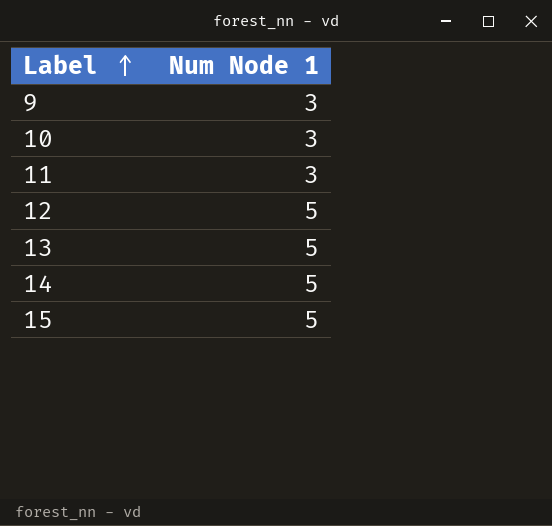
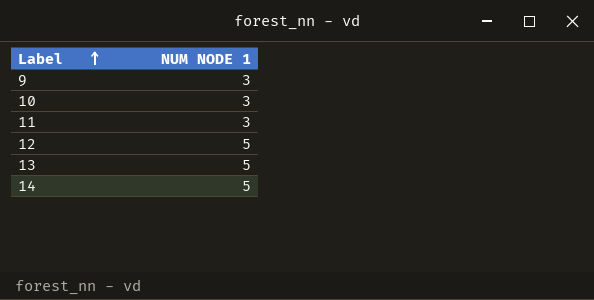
column name: Num Node 1 -> NUM NODE 1
row 15: 5 -> none

